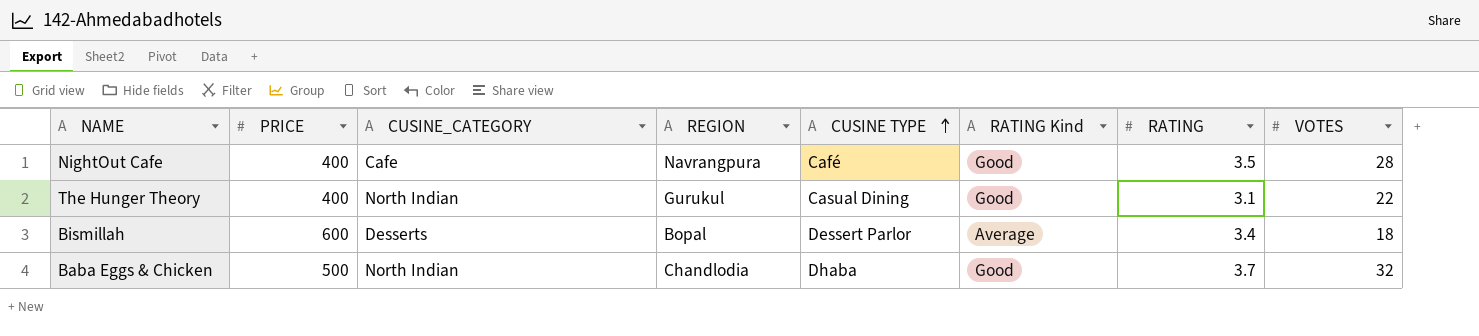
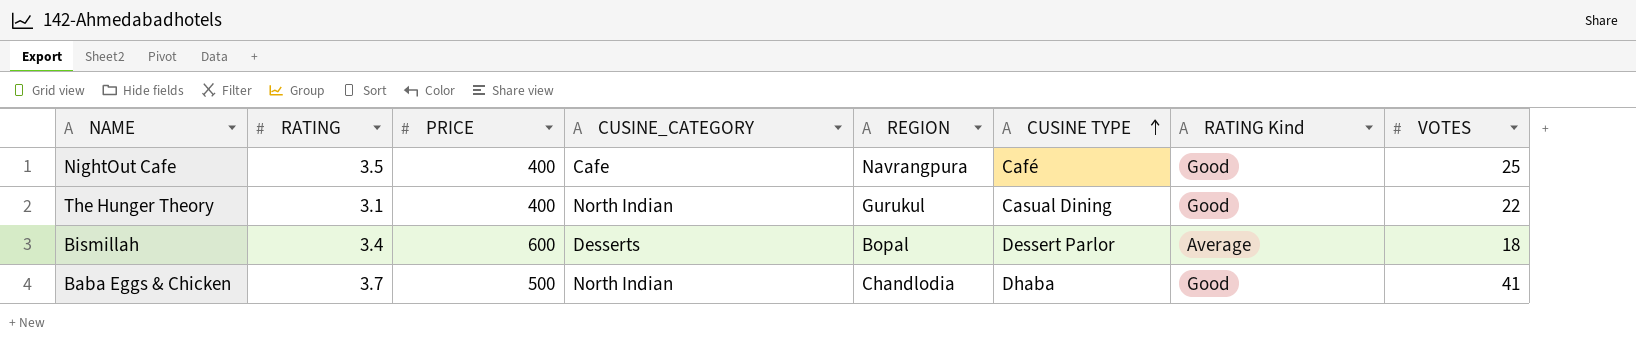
column RATING | position: 7 -> 2
NightOut Cafe | VOTES: 28 -> 25
Baba Eggs & Chicken | VOTES: 32 -> 41

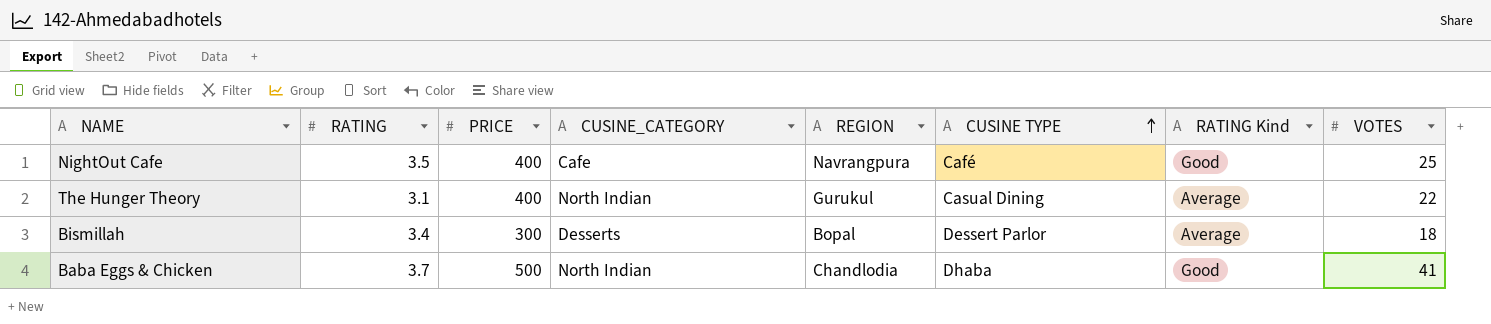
The Hunger Theory | RATING Kind: Good -> Average
Bismillah | PRICE: 600 -> 300

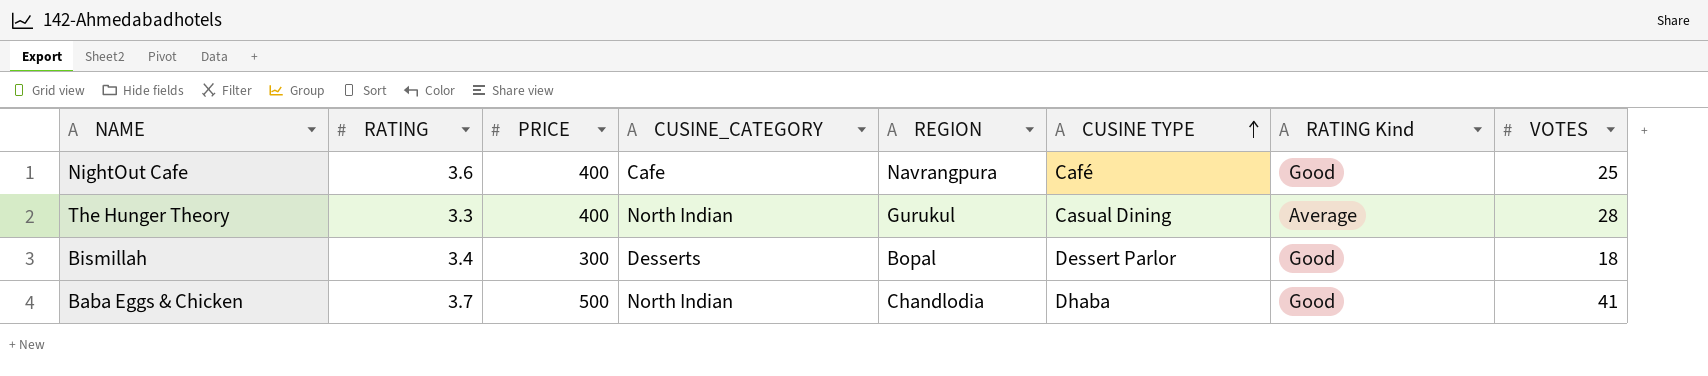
NightOut Cafe | RATING: 3.5 -> 3.6
The Hunger Theory | RATING: 3.1 -> 3.3
The Hunger Theory | VOTES: 22 -> 28
Bismillah | RATING Kind: Average -> Good

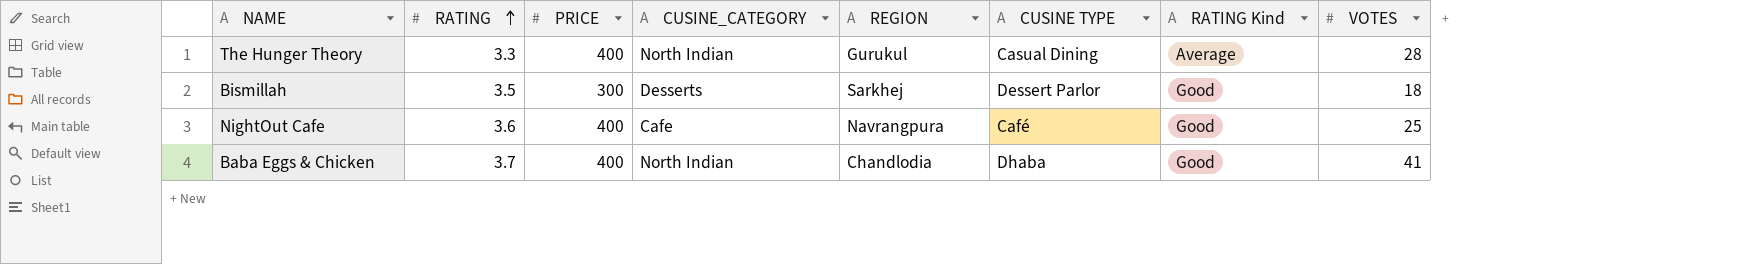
row order: CUSINE TYPE ascending -> RATING ascending
Bismillah | RATING: 3.4 -> 3.5
Bismillah | REGION: Bopal -> Sarkhej
Baba Eggs & Chicken | PRICE: 500 -> 400

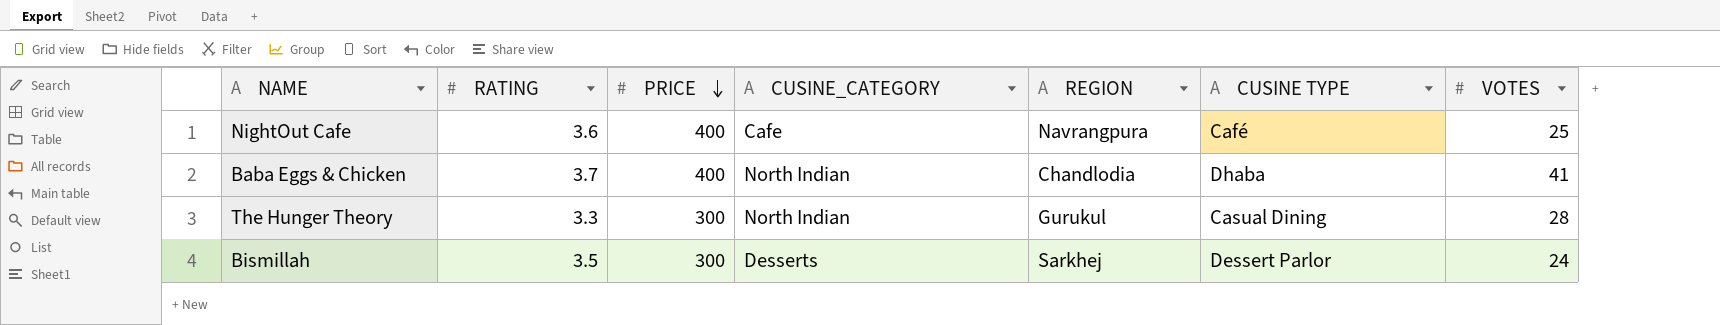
row order: RATING ascending -> PRICE descending
column RATING Kind | position: 7 -> none
The Hunger Theory | PRICE: 400 -> 300
Bismillah | VOTES: 18 -> 24

